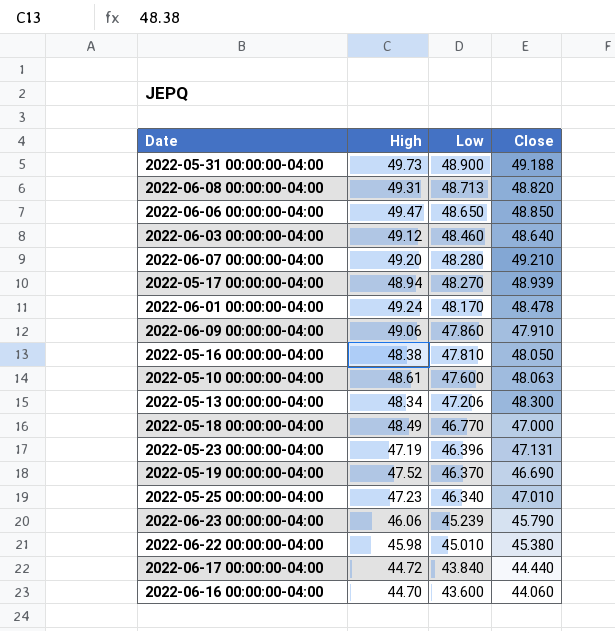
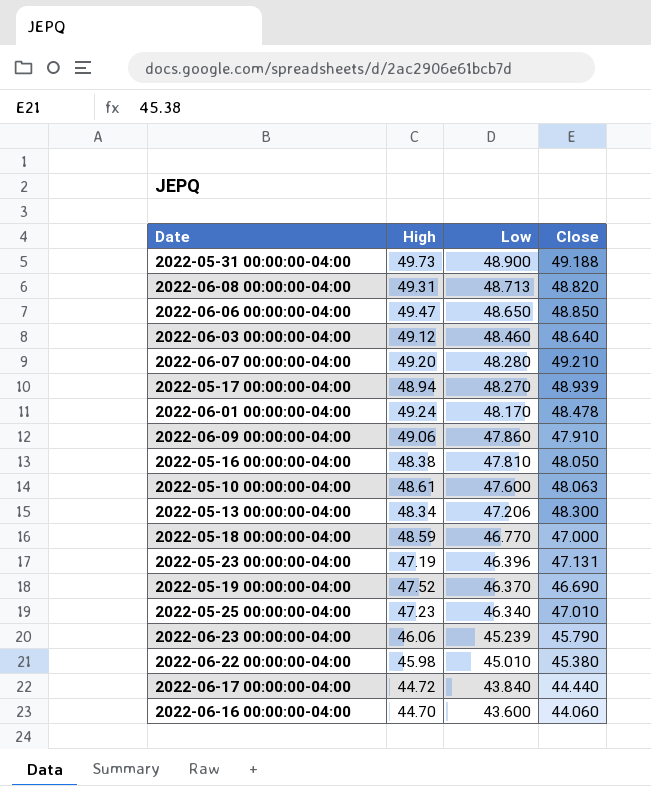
2022-05-18 00:00:00-04:00 | High: 48.49 -> 48.59

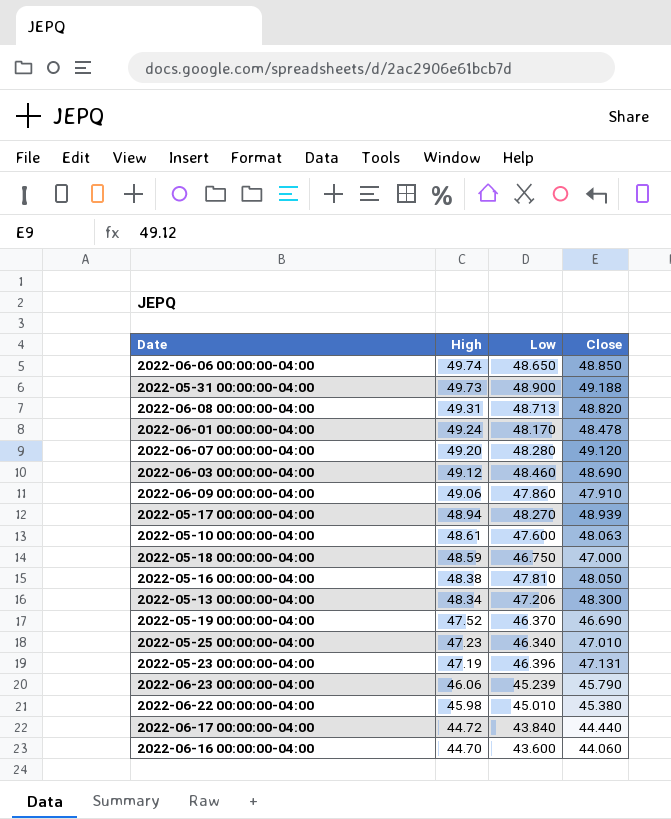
row order: Low descending -> High descending
2022-06-06 00:00:00-04:00 | High: 49.47 -> 49.74
2022-06-07 00:00:00-04:00 | Close: 49.210 -> 49.120
2022-06-03 00:00:00-04:00 | Close: 48.640 -> 48.690
2022-05-18 00:00:00-04:00 | Low: 46.770 -> 46.750

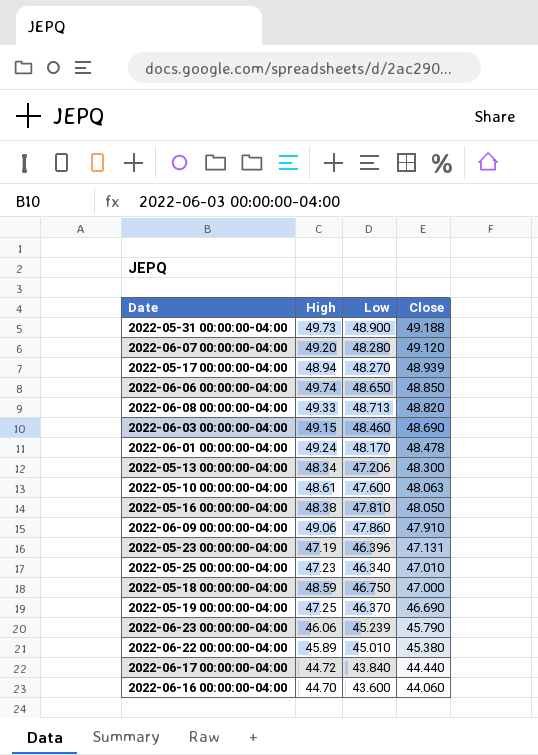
row order: High descending -> Close descending
2022-06-08 00:00:00-04:00 | High: 49.31 -> 49.33
2022-06-03 00:00:00-04:00 | High: 49.12 -> 49.15
2022-05-19 00:00:00-04:00 | High: 47.52 -> 47.25
2022-06-22 00:00:00-04:00 | High: 45.98 -> 45.89

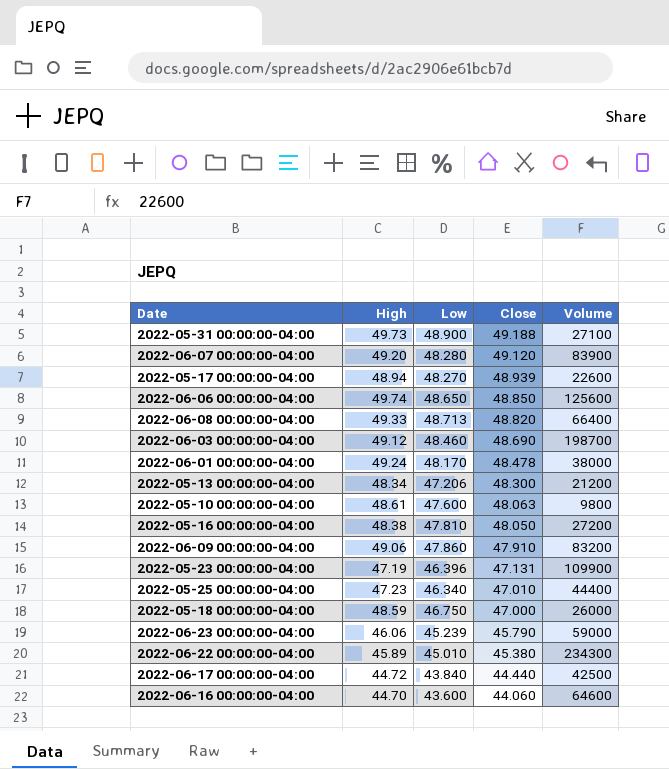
column Volume | position: none -> 5
row 2022-05-19 00:00:00-04:00: 47.25 | 46.370 | 46.690 -> none
2022-06-03 00:00:00-04:00 | High: 49.15 -> 49.12

